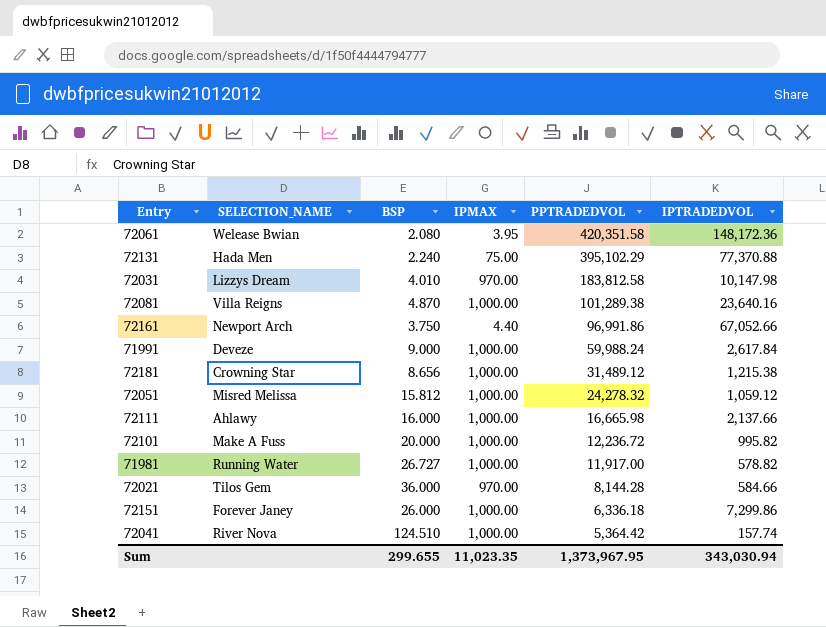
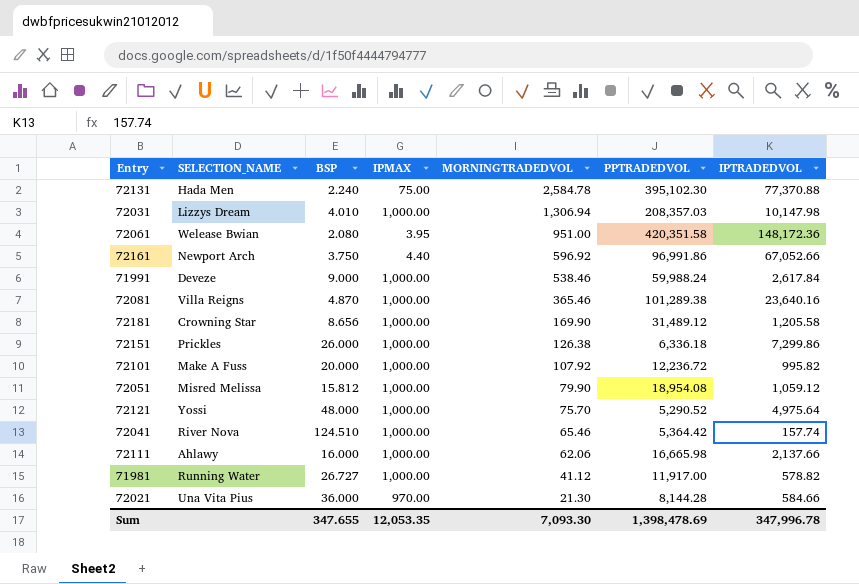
row order: PPTRADEDVOL descending -> MORNINGTRADEDVOL descending
column MORNINGTRADEDVOL | position: none -> 5
72131 | PPTRADEDVOL: 395,102.29 -> 395,102.30
72031 | IPMAX: 970.00 -> 1,000.00
72031 | PPTRADEDVOL: 183,812.58 -> 208,357.03
72181 | IPTRADEDVOL: 1,215.38 -> 1,205.58
72151 | SELECTION_NAME: Forever Janey -> Prickles
72051 | PPTRADEDVOL: 24,278.32 -> 18,954.08
row 72121: none -> Yossi | 48.000 | 1,000.00 | 75.70 | 5,290.52 | 4,975.64
72021 | SELECTION_NAME: Tilos Gem -> Una Vita Pius
Sum | BSP: 299.655 -> 347.655
Sum | IPMAX: 11,023.35 -> 12,053.35
Sum | PPTRADEDVOL: 1,373,967.95 -> 1,398,478.69
Sum | IPTRADEDVOL: 343,030.94 -> 347,996.78

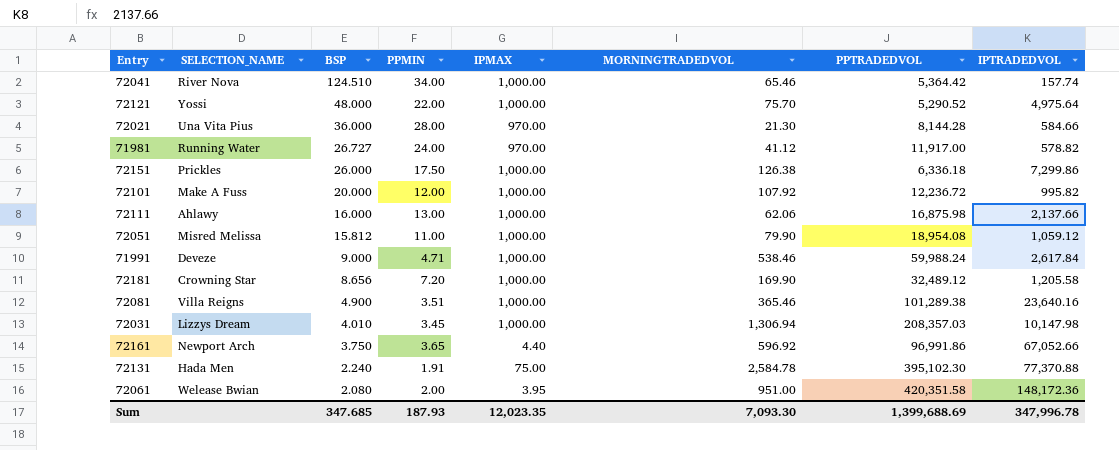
row order: MORNINGTRADEDVOL descending -> BSP descending
column PPMIN | position: none -> 4
71981 | IPMAX: 1,000.00 -> 970.00
72111 | PPTRADEDVOL: 16,665.98 -> 16,875.98
72181 | PPTRADEDVOL: 31,489.12 -> 32,489.12
72081 | BSP: 4.870 -> 4.900
Sum | BSP: 347.655 -> 347.685
Sum | IPMAX: 12,053.35 -> 12,023.35
Sum | PPTRADEDVOL: 1,398,478.69 -> 1,399,688.69

